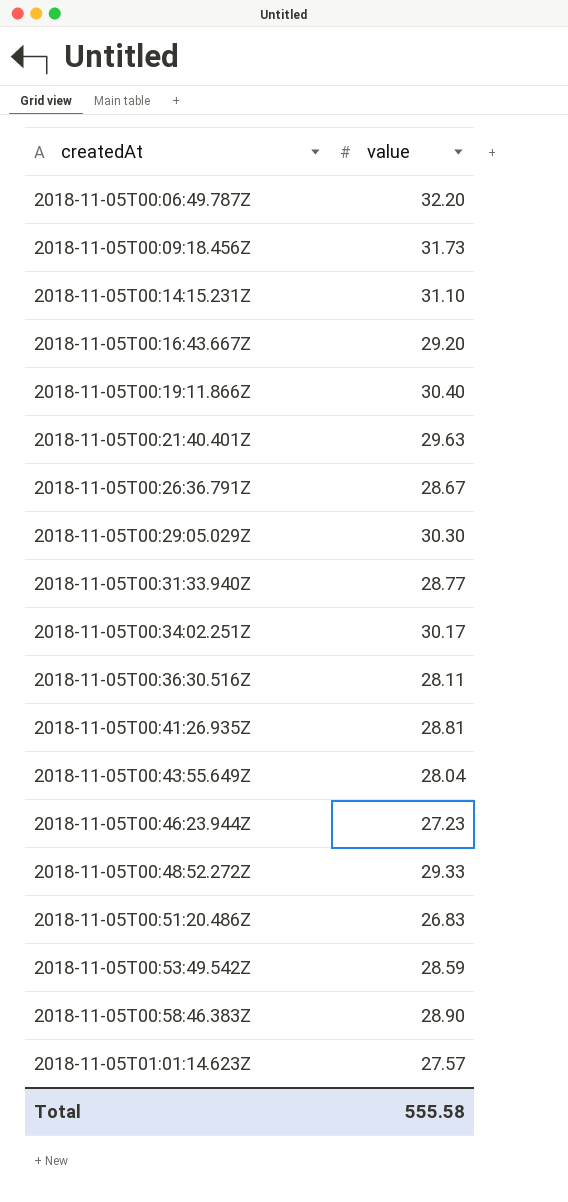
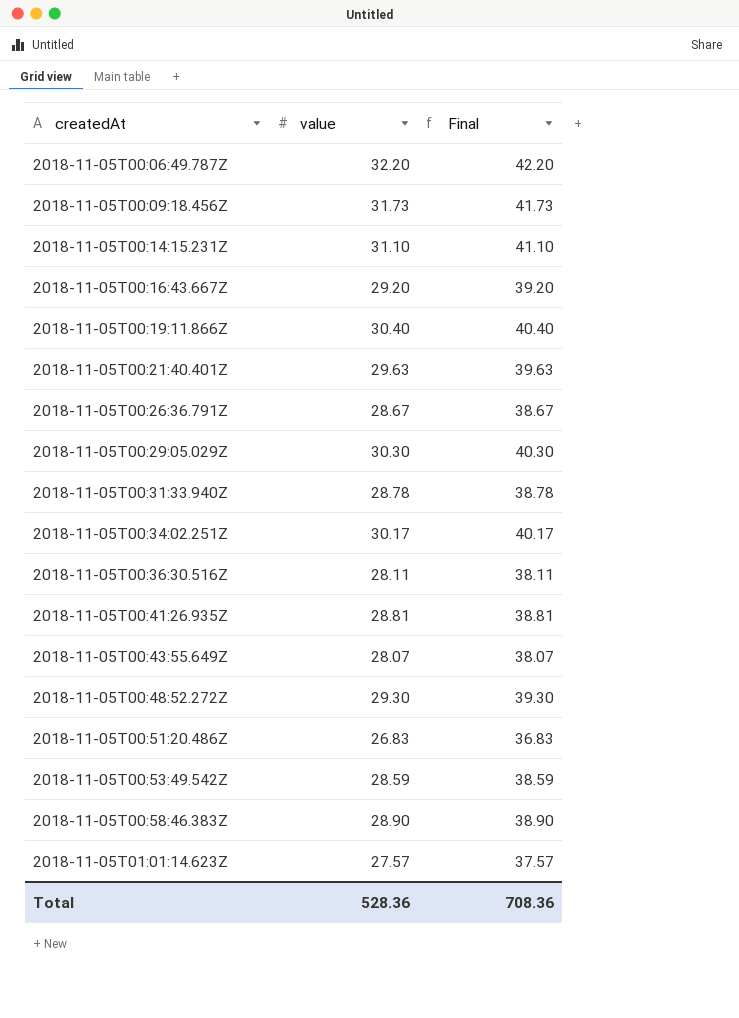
column Final | formula: none -> [value] + 10
row 2018-11-05T00:46:23.944Z: 27.23 -> none
2018-11-05T00:31:33.940Z | value: 28.77 -> 28.78
2018-11-05T00:43:55.649Z | value: 28.04 -> 28.07
2018-11-05T00:48:52.272Z | value: 29.33 -> 29.30
Total | value: 555.58 -> 528.36

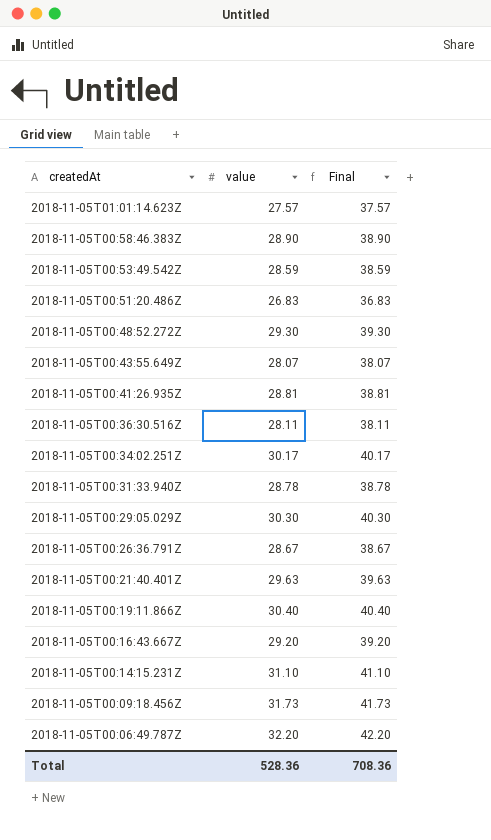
row order: createdAt ascending -> createdAt descending

